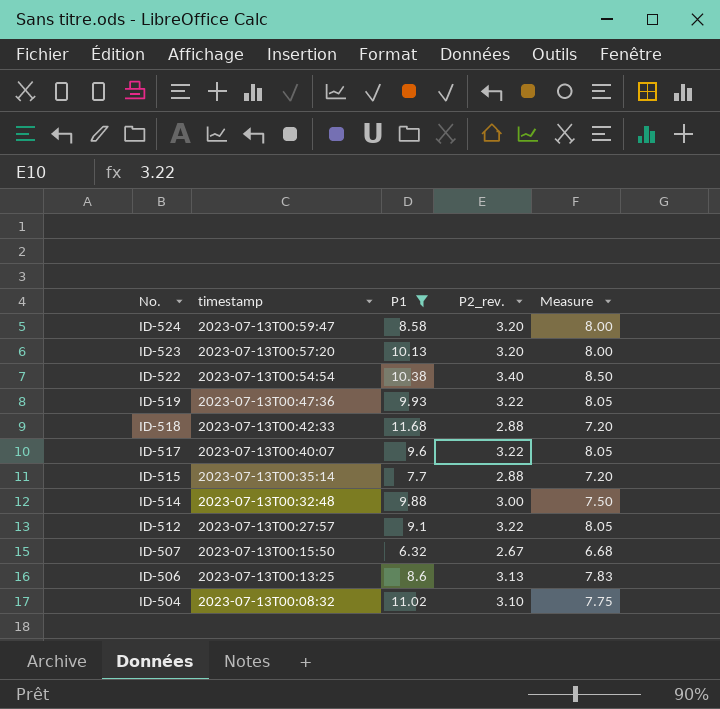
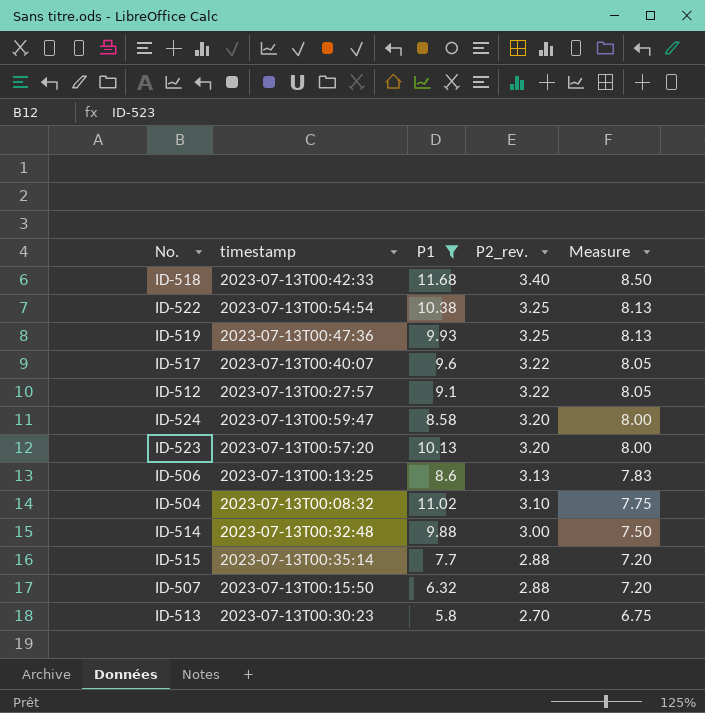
row order: No. descending -> P2_rev. descending
ID-518 | P2_rev.: 2.88 -> 3.40
ID-518 | Measure: 7.20 -> 8.50
ID-522 | P2_rev.: 3.40 -> 3.25
ID-522 | Measure: 8.50 -> 8.13
ID-519 | P2_rev.: 3.22 -> 3.25
ID-519 | Measure: 8.05 -> 8.13
ID-507 | P2_rev.: 2.67 -> 2.88
ID-507 | Measure: 6.68 -> 7.20
row ID-513: none -> 2023-07-13T00:30:23 | 5.8 | 2.70 | 6.75

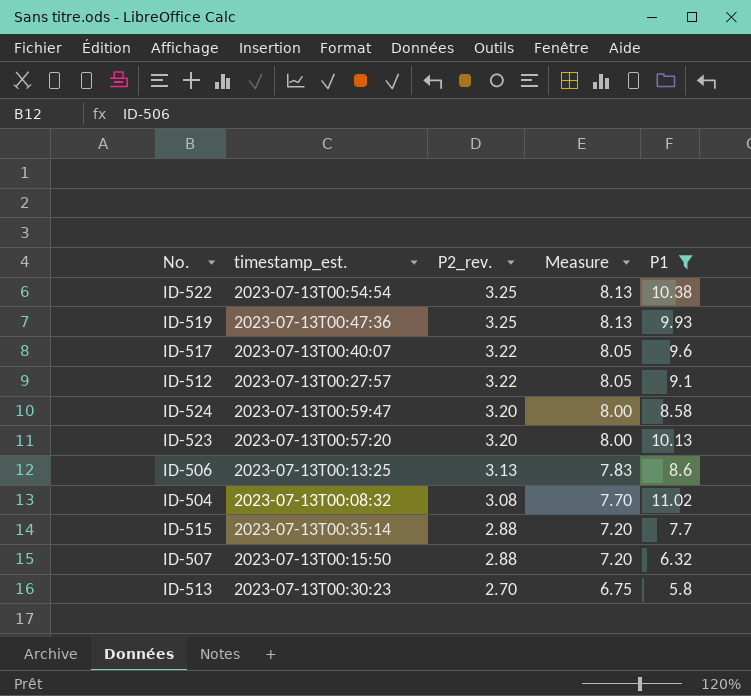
column name: timestamp -> timestamp_est.
column P1 | position: 3 -> 5
row ID-518: 2023-07-13T00:42:33 | 11.68 | 3.40 | 8.50 -> none
row ID-514: 2023-07-13T00:32:48 | 9.88 | 3.00 | 7.50 -> none
ID-504 | P2_rev.: 3.10 -> 3.08
ID-504 | Measure: 7.75 -> 7.70

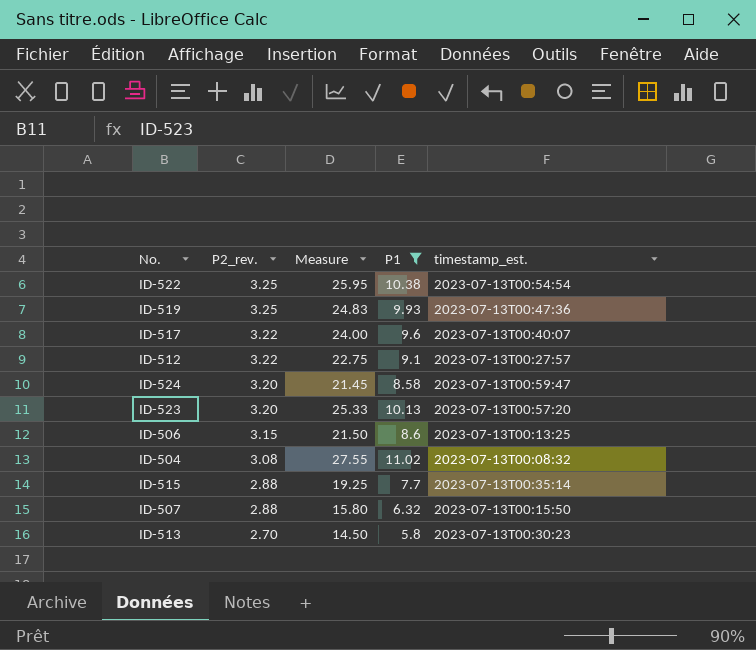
column Measure | formula: [P2_rev.] * 2.5 -> [P1] * 2.5
column timestamp_est. | position: 2 -> 5
ID-506 | P2_rev.: 3.13 -> 3.15

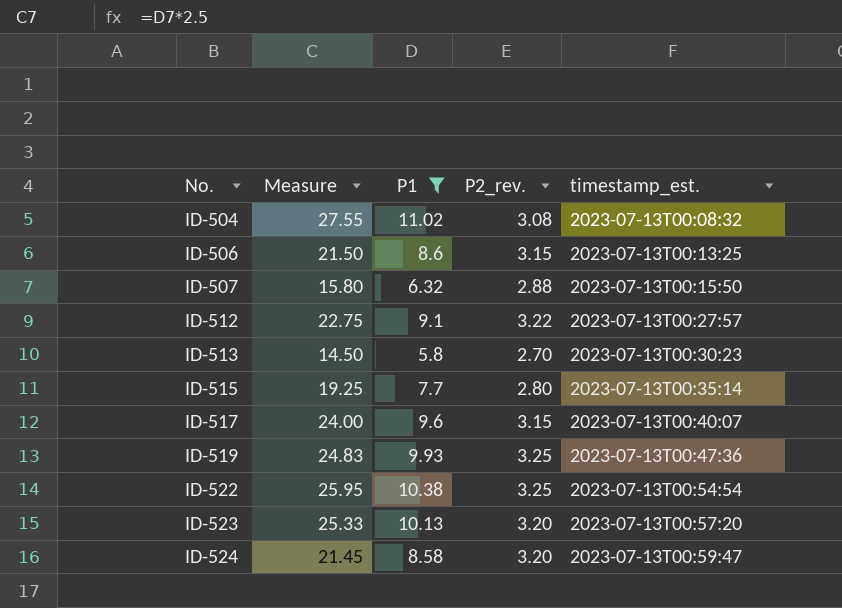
row order: P2_rev. descending -> No. ascending
column P2_rev. | position: 2 -> 4
ID-515 | P2_rev.: 2.88 -> 2.80
ID-517 | P2_rev.: 3.22 -> 3.15

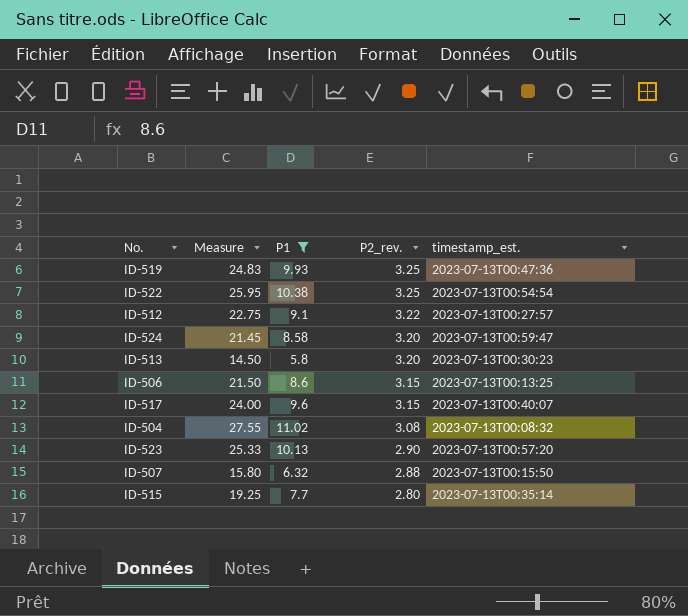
row order: No. ascending -> P2_rev. descending
ID-513 | P2_rev.: 2.70 -> 3.20
ID-523 | P2_rev.: 3.20 -> 2.90

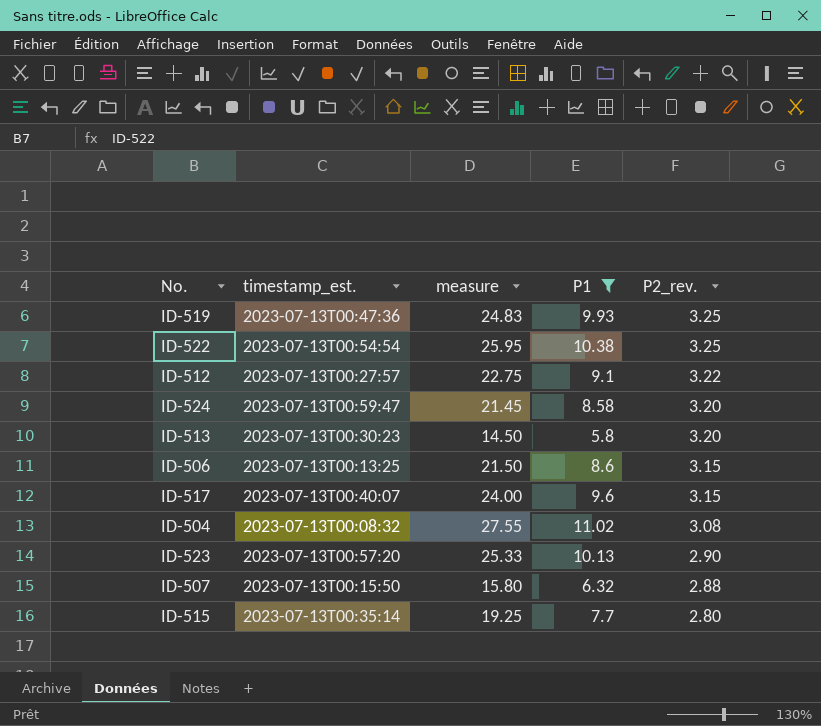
column timestamp_est. | position: 5 -> 2
column name: Measure -> measure

